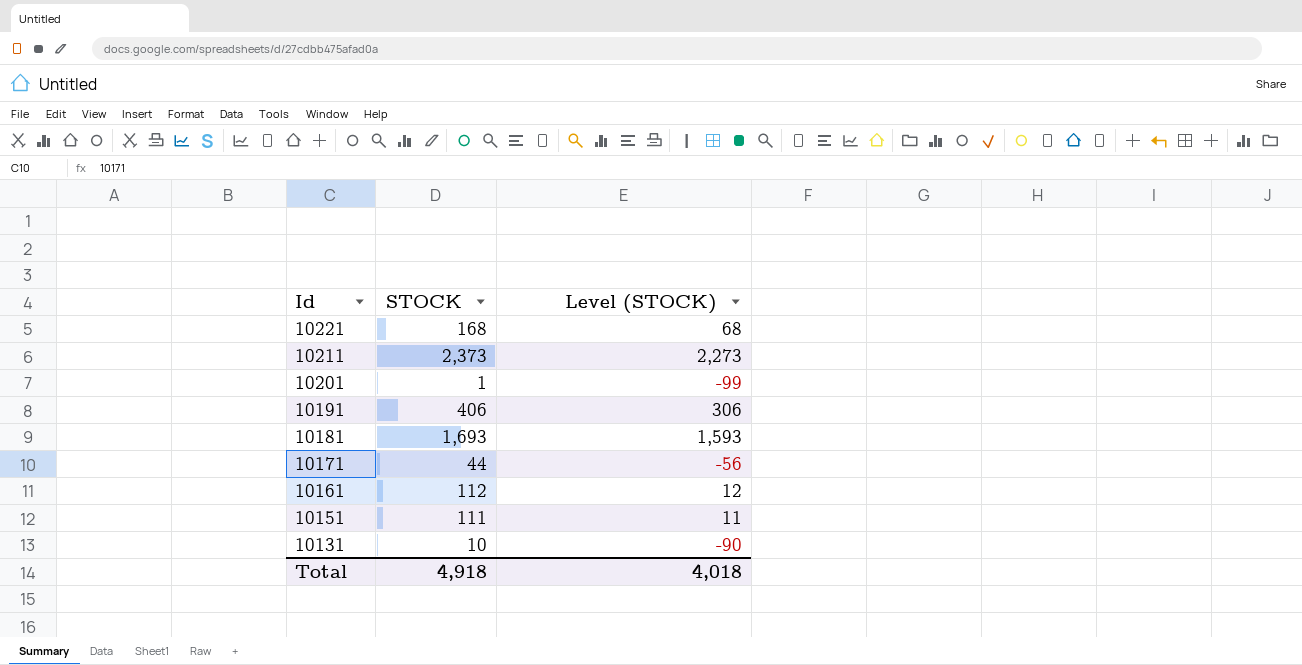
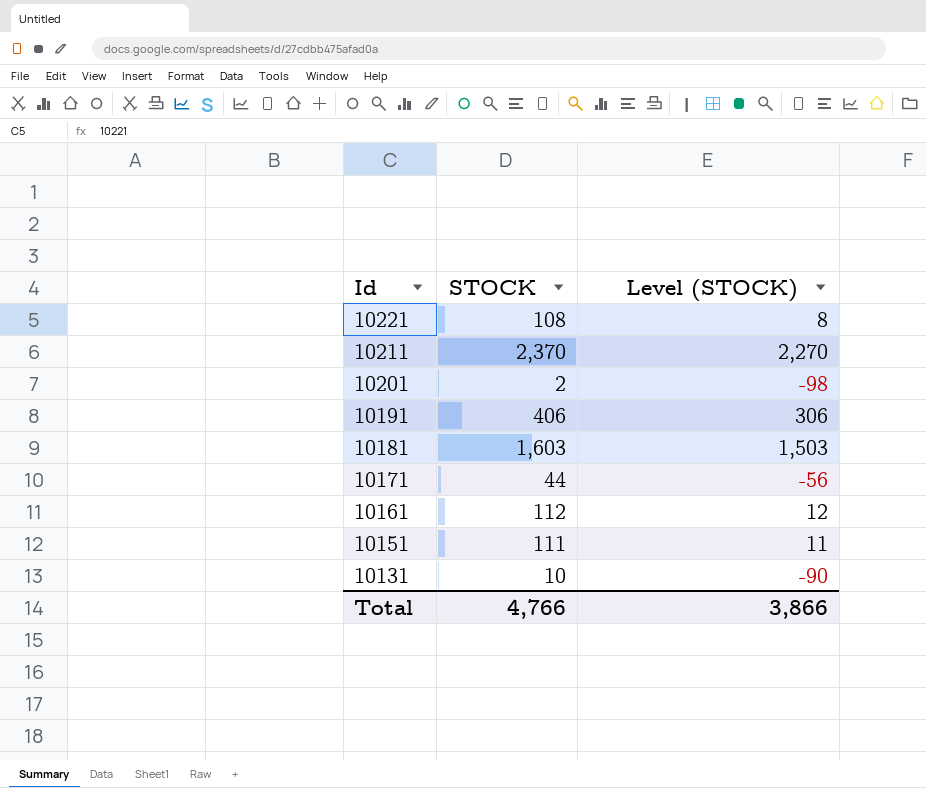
10221 | STOCK: 168 -> 108
10221 | Level (STOCK): 68 -> 8
10211 | STOCK: 2,373 -> 2,370
10211 | Level (STOCK): 2,273 -> 2,270
10201 | STOCK: 1 -> 2
10201 | Level (STOCK): -99 -> -98
10181 | STOCK: 1,693 -> 1,603
10181 | Level (STOCK): 1,593 -> 1,503
Total | STOCK: 4,918 -> 4,766
Total | Level (STOCK): 4,018 -> 3,866

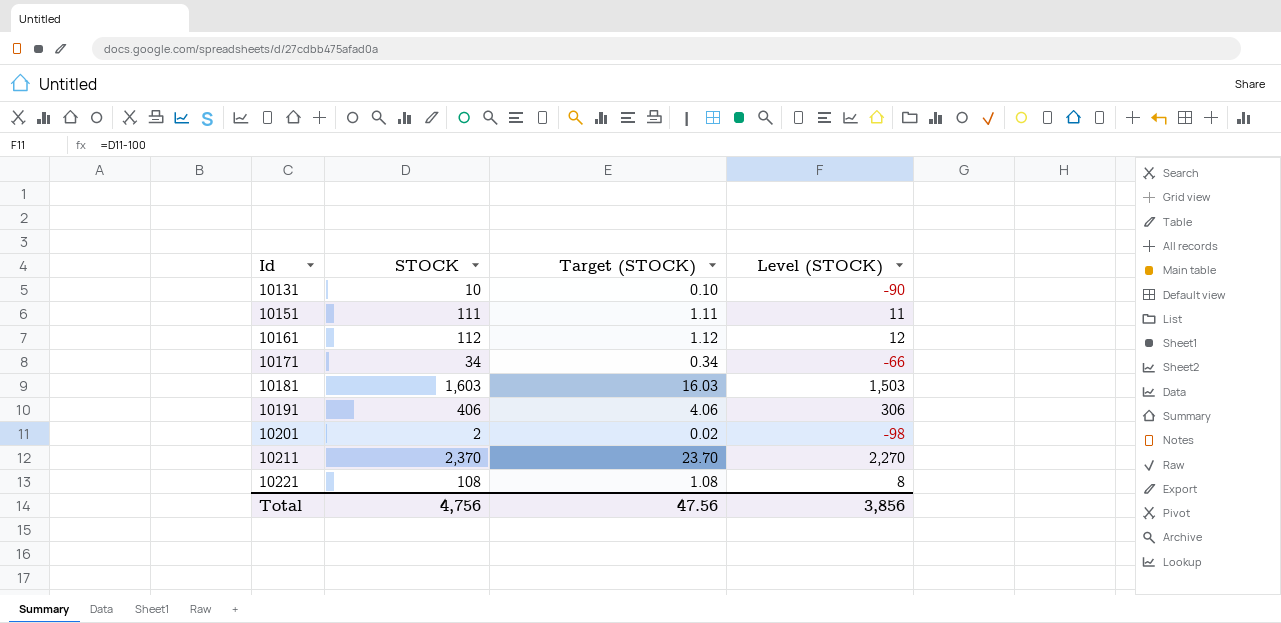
row order: Id descending -> Id ascending
column Target (STOCK) | formula: none -> [STOCK] * 0.01
10171 | STOCK: 44 -> 34
10171 | Level (STOCK): -56 -> -66
Total | STOCK: 4,766 -> 4,756
Total | Level (STOCK): 3,866 -> 3,856

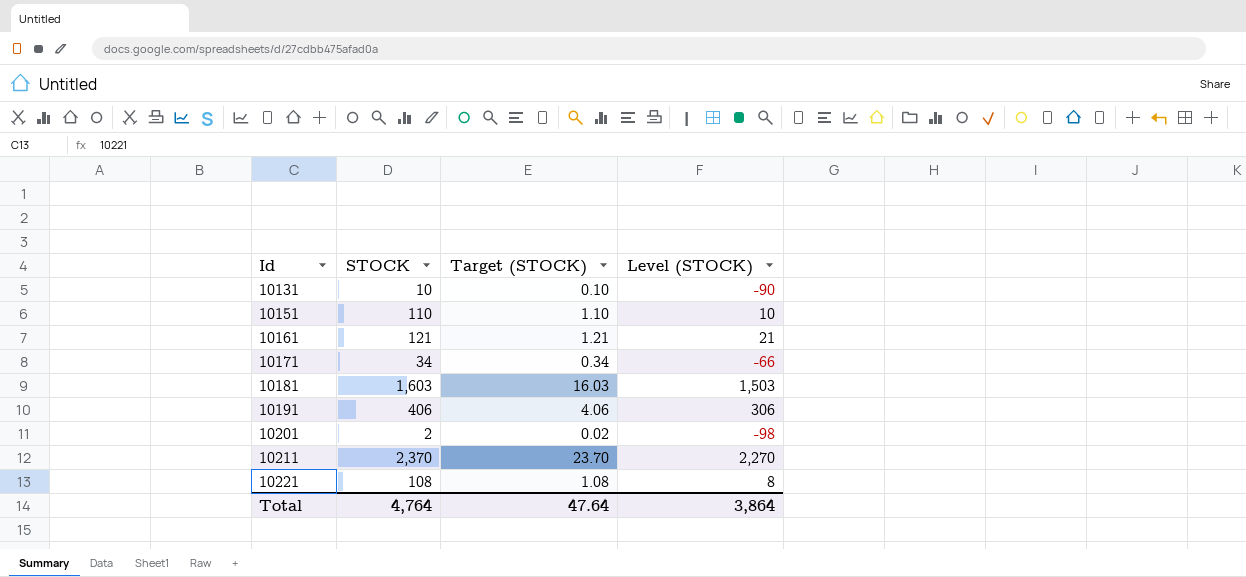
10151 | STOCK: 111 -> 110
10151 | Target (STOCK): 1.11 -> 1.10
10151 | Level (STOCK): 11 -> 10
10161 | STOCK: 112 -> 121
10161 | Target (STOCK): 1.12 -> 1.21
10161 | Level (STOCK): 12 -> 21
Total | STOCK: 4,756 -> 4,764
Total | Target (STOCK): 47.56 -> 47.64
Total | Level (STOCK): 3,856 -> 3,864

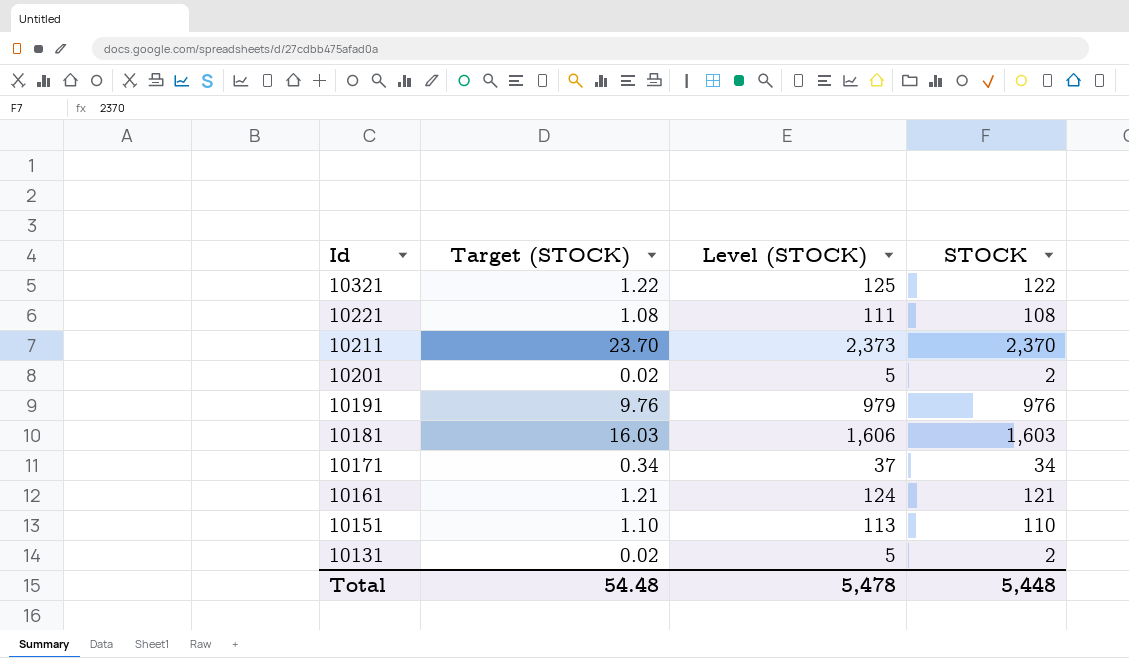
row order: Id ascending -> Id descending
column Level (STOCK) | formula: [STOCK] - 100 -> [STOCK] + 3
column STOCK | position: 2 -> 4
row 10321: none -> 1.22 | 125 | 122
10191 | Target (STOCK): 4.06 -> 9.76
10191 | STOCK: 406 -> 976
10131 | Target (STOCK): 0.10 -> 0.02
10131 | STOCK: 10 -> 2
Total | Target (STOCK): 47.64 -> 54.48
Total | Level (STOCK): 3,864 -> 5,478
Total | STOCK: 4,764 -> 5,448

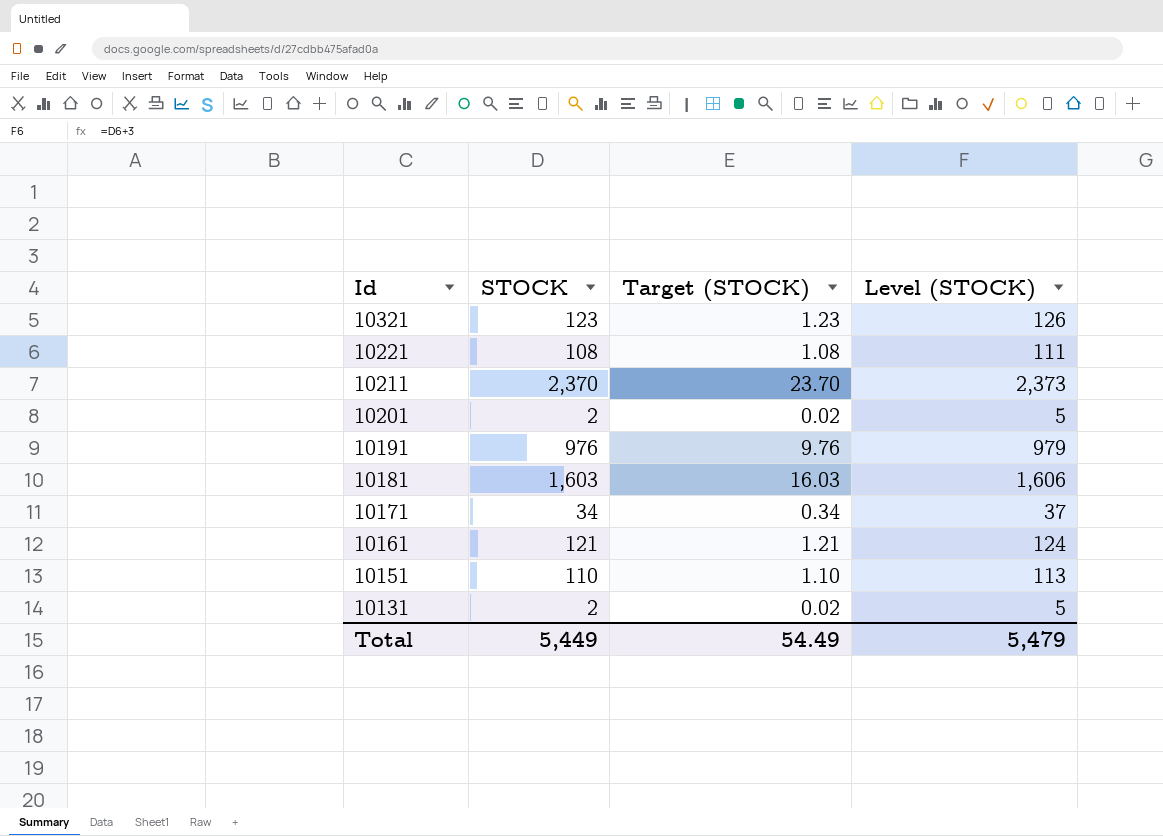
column STOCK | position: 4 -> 2
10321 | STOCK: 122 -> 123
10321 | Target (STOCK): 1.22 -> 1.23
10321 | Level (STOCK): 125 -> 126
Total | STOCK: 5,448 -> 5,449
Total | Target (STOCK): 54.48 -> 54.49
Total | Level (STOCK): 5,478 -> 5,479

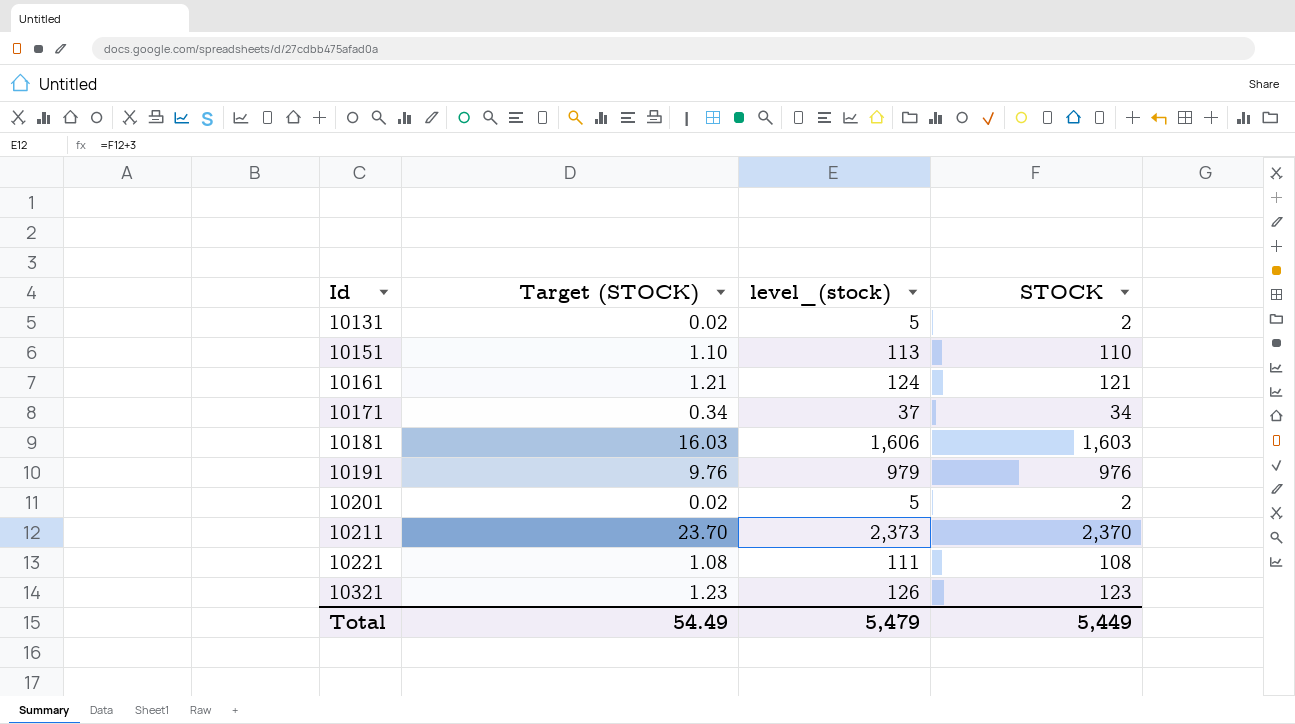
row order: Id descending -> Id ascending
column name: Level (STOCK) -> level_(stock)
column STOCK | position: 2 -> 4

